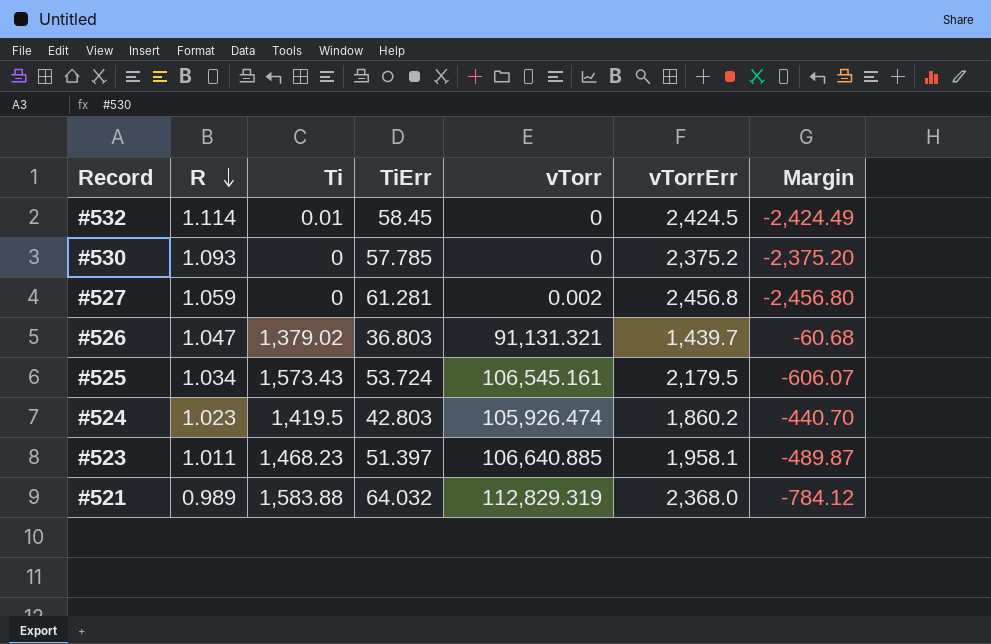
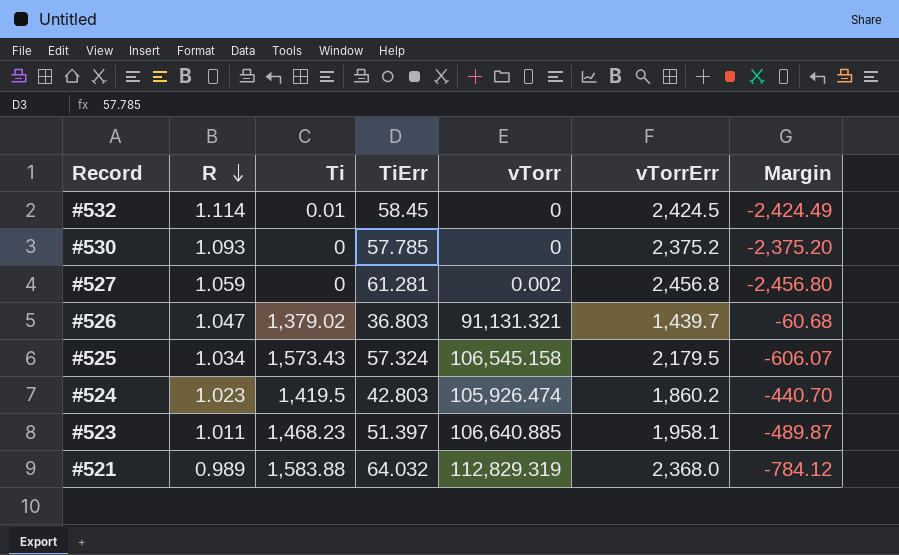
#525 | TiErr: 53.724 -> 57.324
#525 | vTorr: 106,545.161 -> 106,545.158

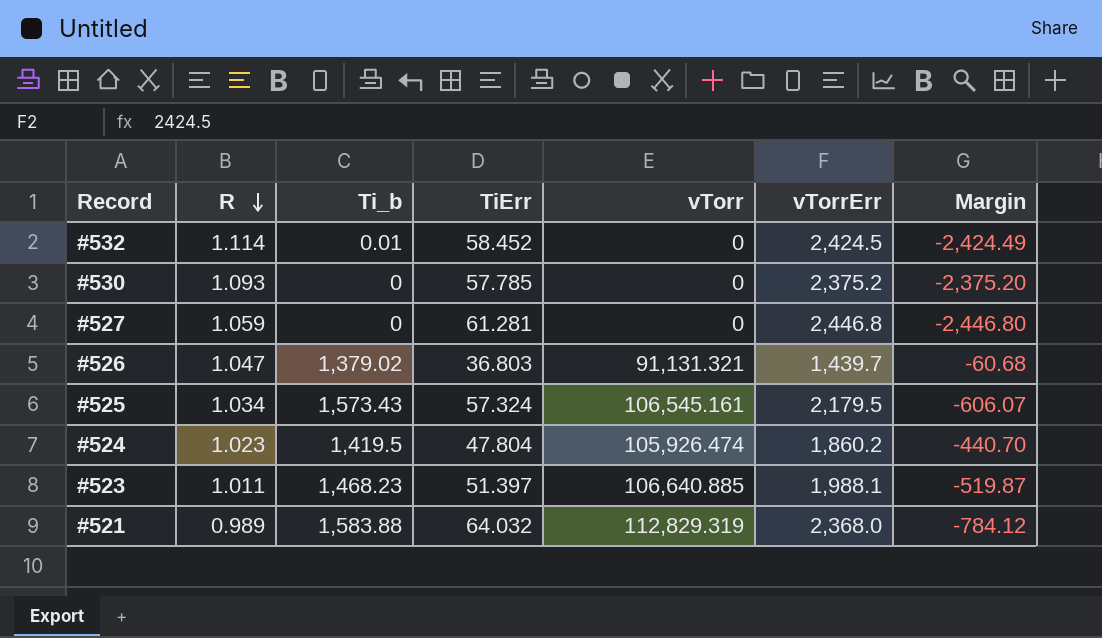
column name: Ti -> Ti_b
#532 | TiErr: 58.45 -> 58.452
#527 | vTorr: 0.002 -> 0
#527 | vTorrErr: 2,456.8 -> 2,446.8
#527 | Margin: -2,456.80 -> -2,446.80
#525 | vTorr: 106,545.158 -> 106,545.161
#524 | TiErr: 42.803 -> 47.804
#523 | vTorrErr: 1,958.1 -> 1,988.1
#523 | Margin: -489.87 -> -519.87

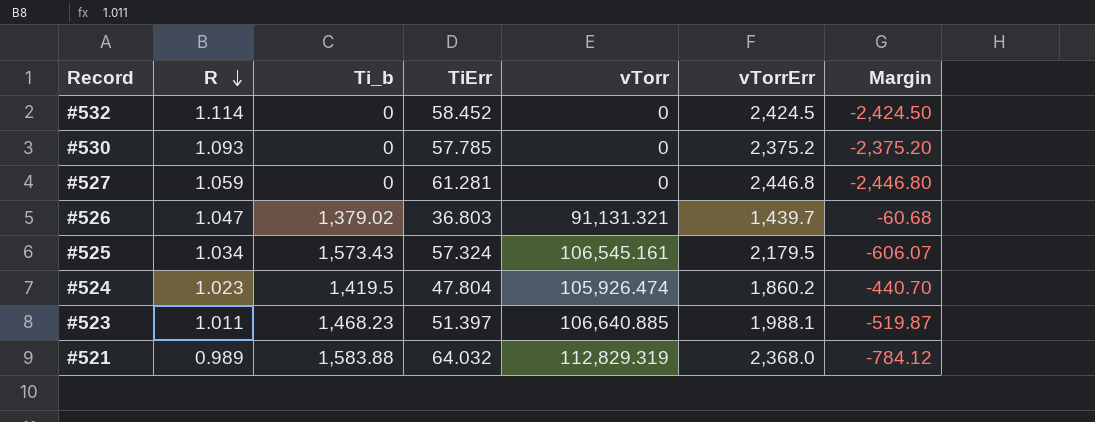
#532 | Ti_b: 0.01 -> 0
#532 | Margin: -2,424.49 -> -2,424.50

